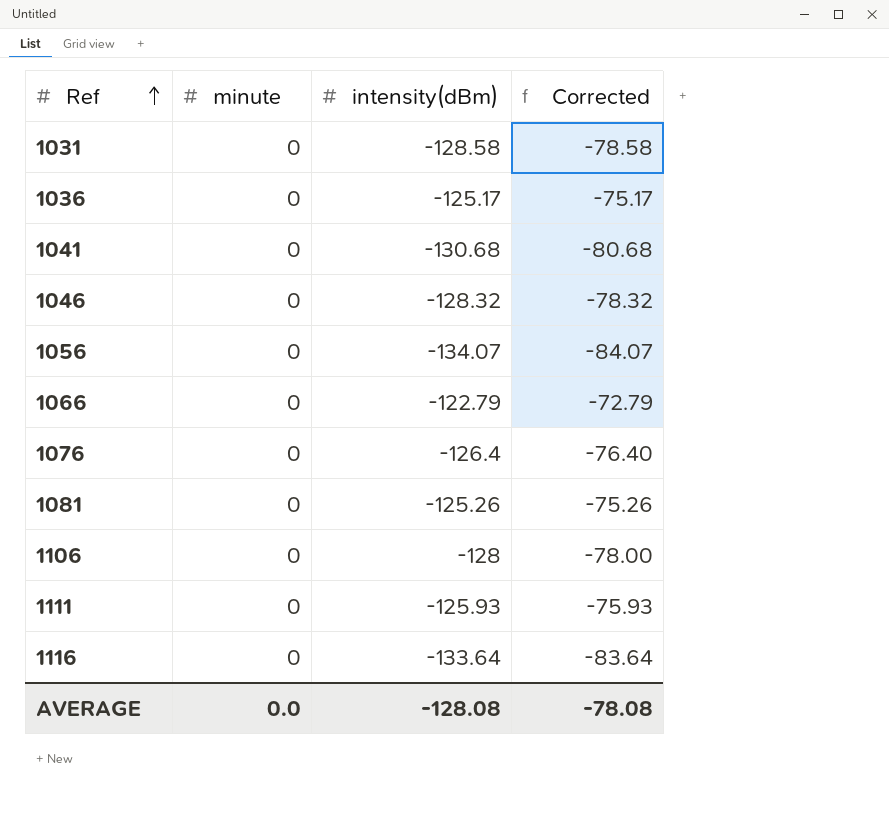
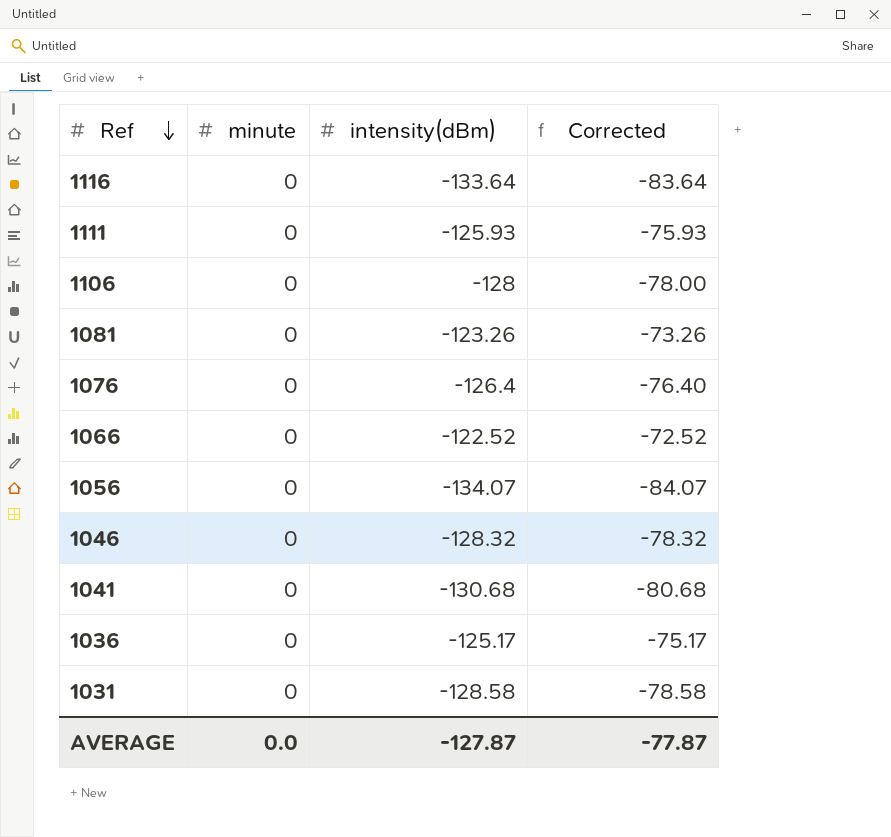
row order: Ref ascending -> Ref descending
1081 | intensity(dBm): -125.26 -> -123.26
1081 | Corrected: -75.26 -> -73.26
1066 | intensity(dBm): -122.79 -> -122.52
1066 | Corrected: -72.79 -> -72.52
AVERAGE | intensity(dBm): -128.08 -> -127.87
AVERAGE | Corrected: -78.08 -> -77.87

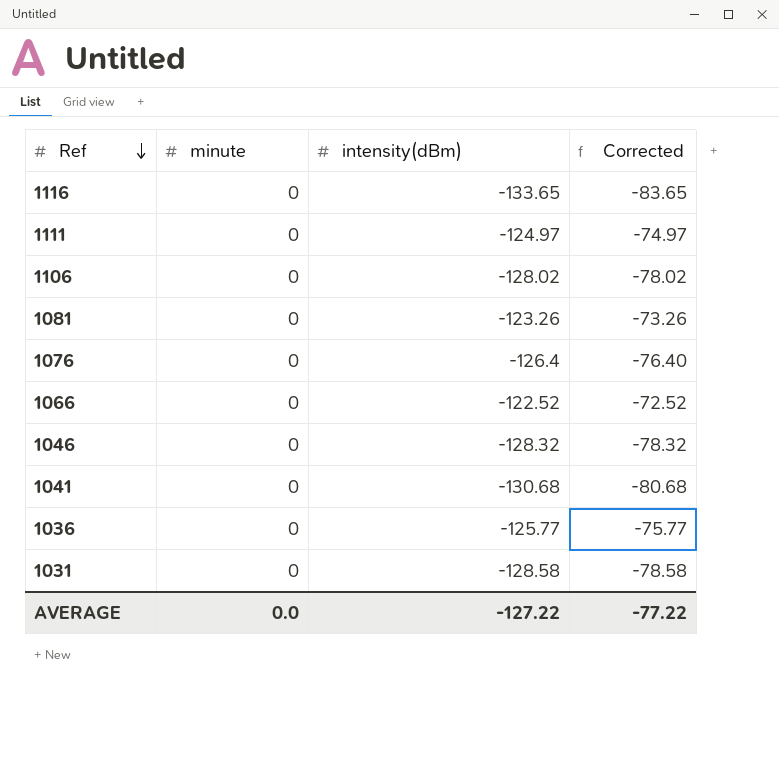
row 1056: 0 | -134.07 | -84.07 -> none
1116 | intensity(dBm): -133.64 -> -133.65
1116 | Corrected: -83.64 -> -83.65
1111 | intensity(dBm): -125.93 -> -124.97
1111 | Corrected: -75.93 -> -74.97
1106 | intensity(dBm): -128 -> -128.02
1106 | Corrected: -78.00 -> -78.02
1036 | intensity(dBm): -125.17 -> -125.77
1036 | Corrected: -75.17 -> -75.77
AVERAGE | intensity(dBm): -127.87 -> -127.22
AVERAGE | Corrected: -77.87 -> -77.22

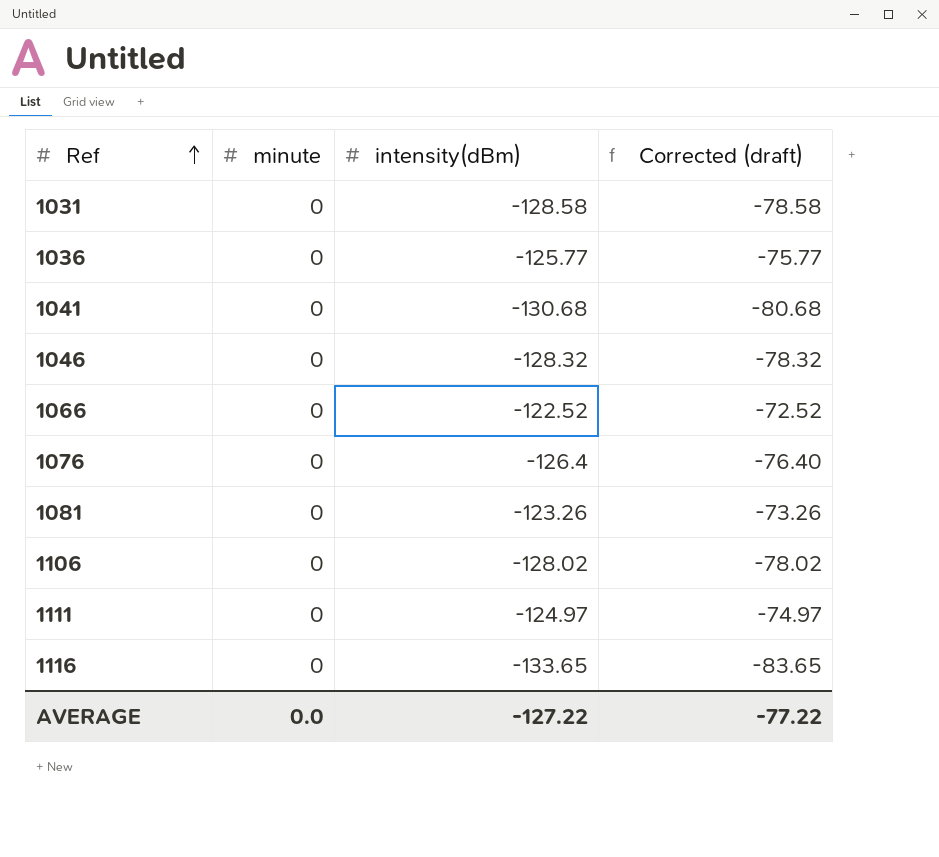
row order: Ref descending -> Ref ascending
column name: Corrected -> Corrected (draft)

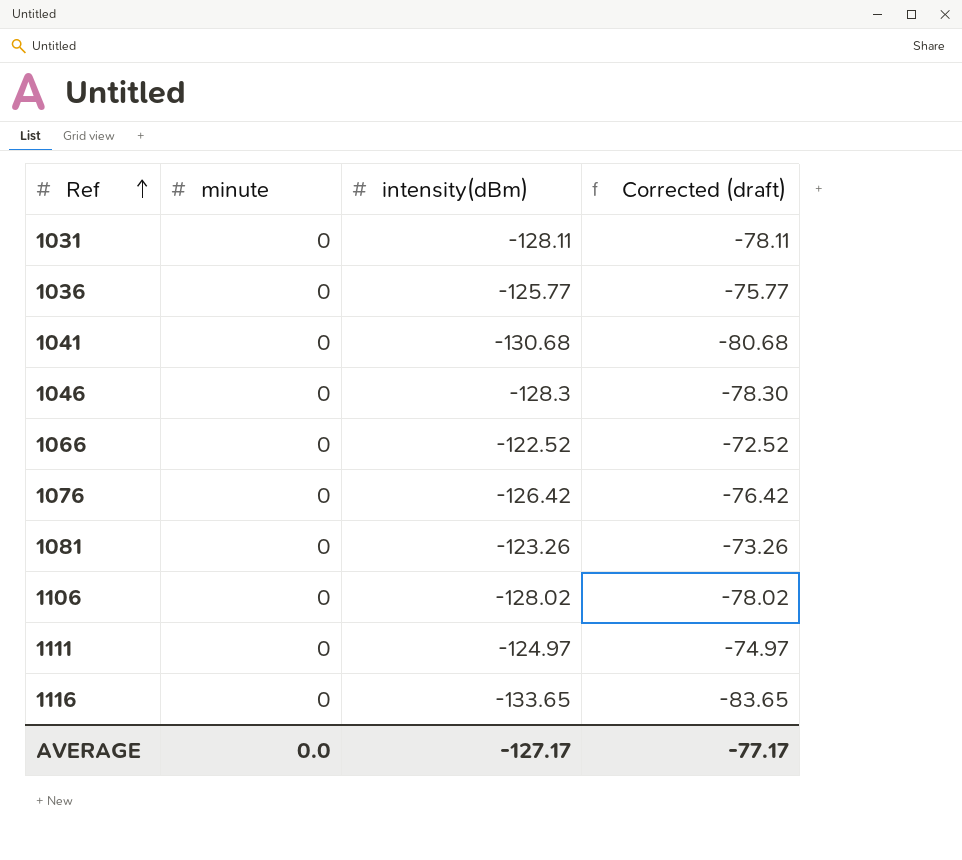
1031 | intensity(dBm): -128.58 -> -128.11
1031 | Corrected (draft): -78.58 -> -78.11
1046 | intensity(dBm): -128.32 -> -128.3
1046 | Corrected (draft): -78.32 -> -78.30
1076 | intensity(dBm): -126.4 -> -126.42
1076 | Corrected (draft): -76.40 -> -76.42
AVERAGE | intensity(dBm): -127.22 -> -127.17
AVERAGE | Corrected (draft): -77.22 -> -77.17

